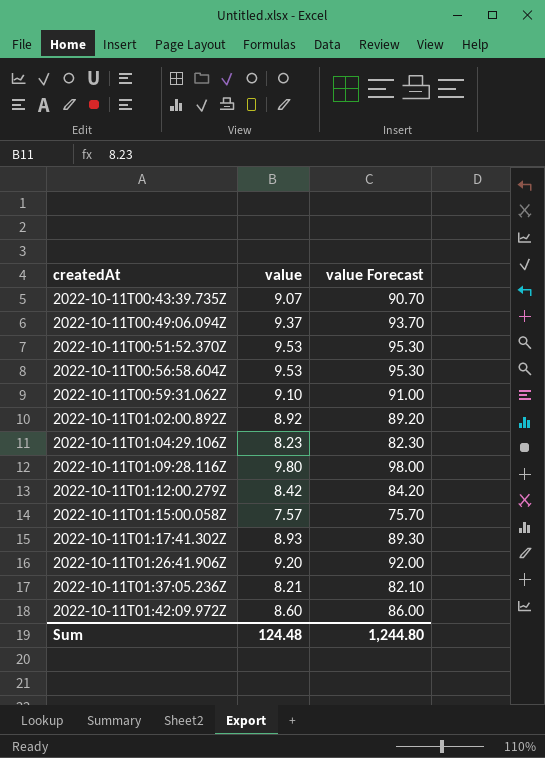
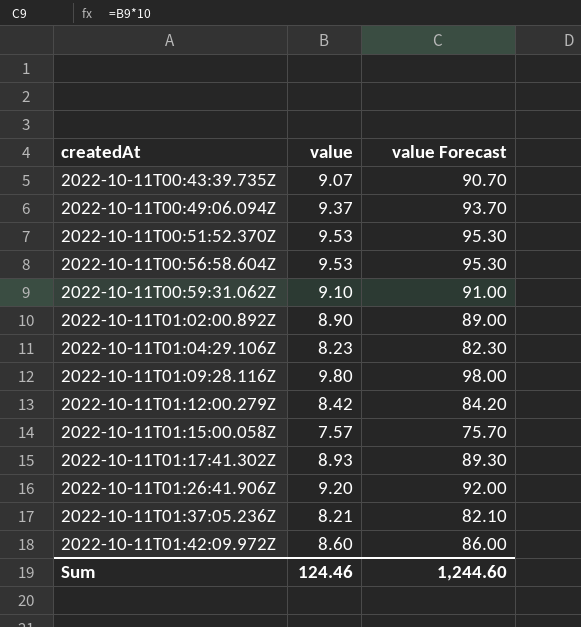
2022-10-11T01:02:00.892Z | value: 8.92 -> 8.90
2022-10-11T01:02:00.892Z | value Forecast: 89.20 -> 89.00
Sum | value: 124.48 -> 124.46
Sum | value Forecast: 1,244.80 -> 1,244.60

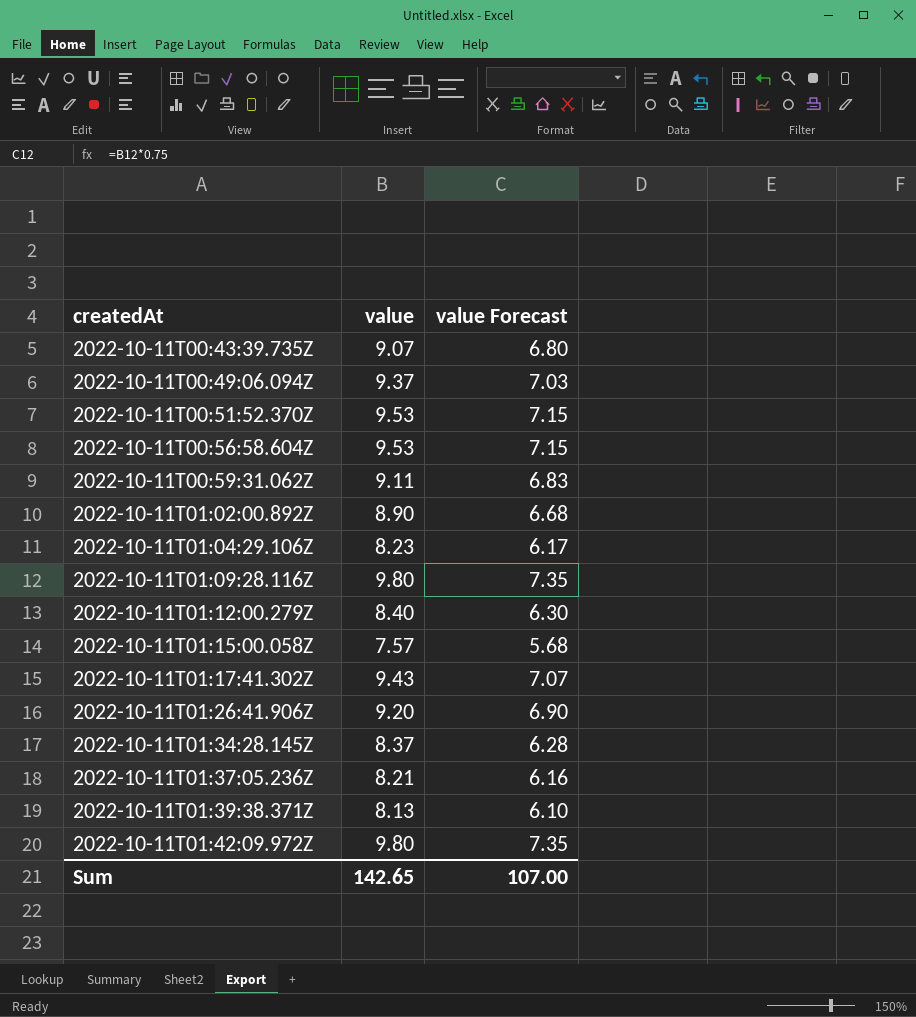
column value Forecast | formula: [value] * 10 -> [value] * 0.75
2022-10-11T00:59:31.062Z | value: 9.10 -> 9.11
2022-10-11T01:12:00.279Z | value: 8.42 -> 8.40
2022-10-11T01:17:41.302Z | value: 8.93 -> 9.43
row 2022-10-11T01:34:28.145Z: none -> 8.37 | 6.28
row 2022-10-11T01:39:38.371Z: none -> 8.13 | 6.10
2022-10-11T01:42:09.972Z | value: 8.60 -> 9.80
Sum | value: 124.46 -> 142.65
Sum | value Forecast: 1,244.60 -> 107.00

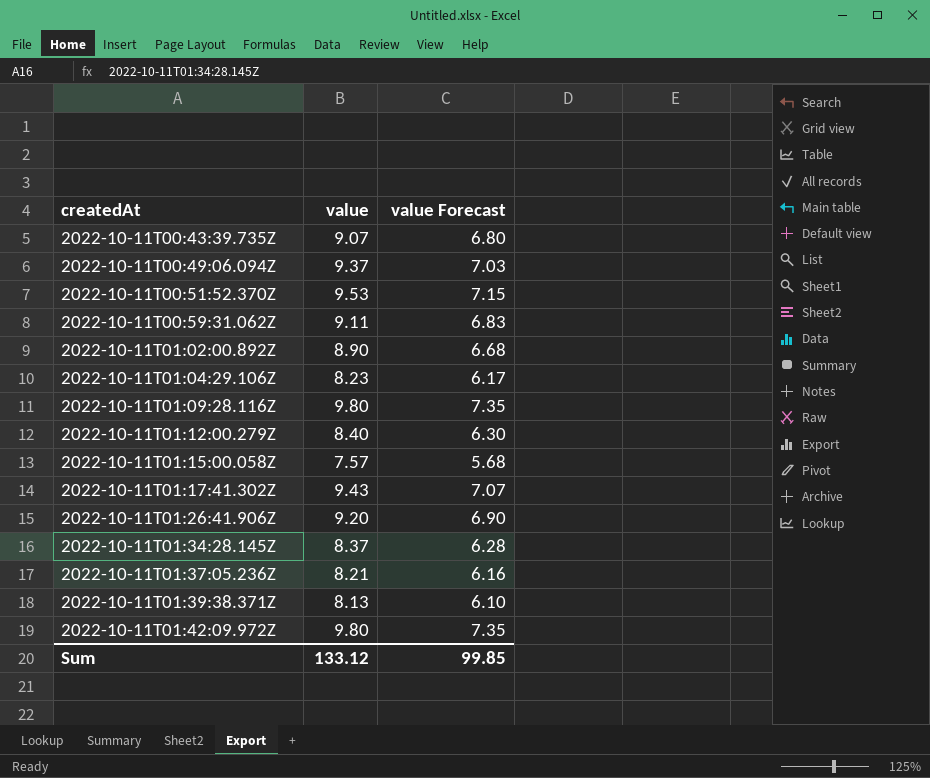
row 2022-10-11T00:56:58.604Z: 9.53 | 7.15 -> none
Sum | value: 142.65 -> 133.12
Sum | value Forecast: 107.00 -> 99.85

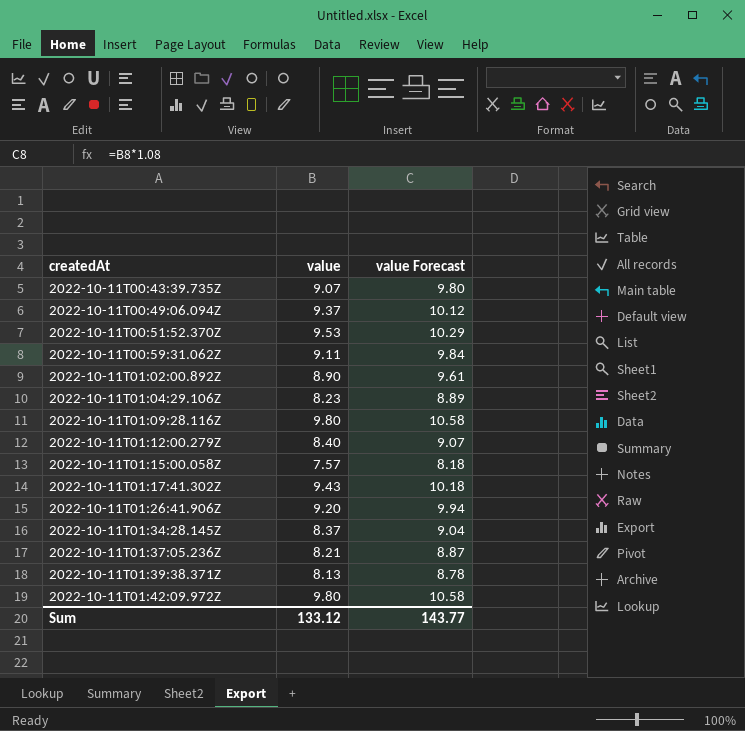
column value Forecast | formula: [value] * 0.75 -> [value] * 1.08
Sum | value Forecast: 99.85 -> 143.77

